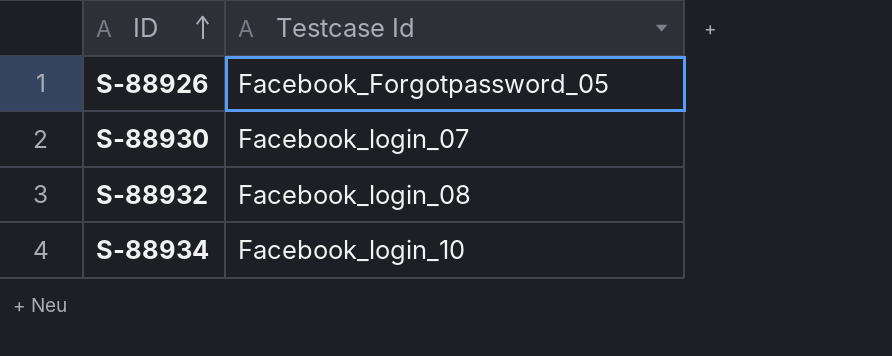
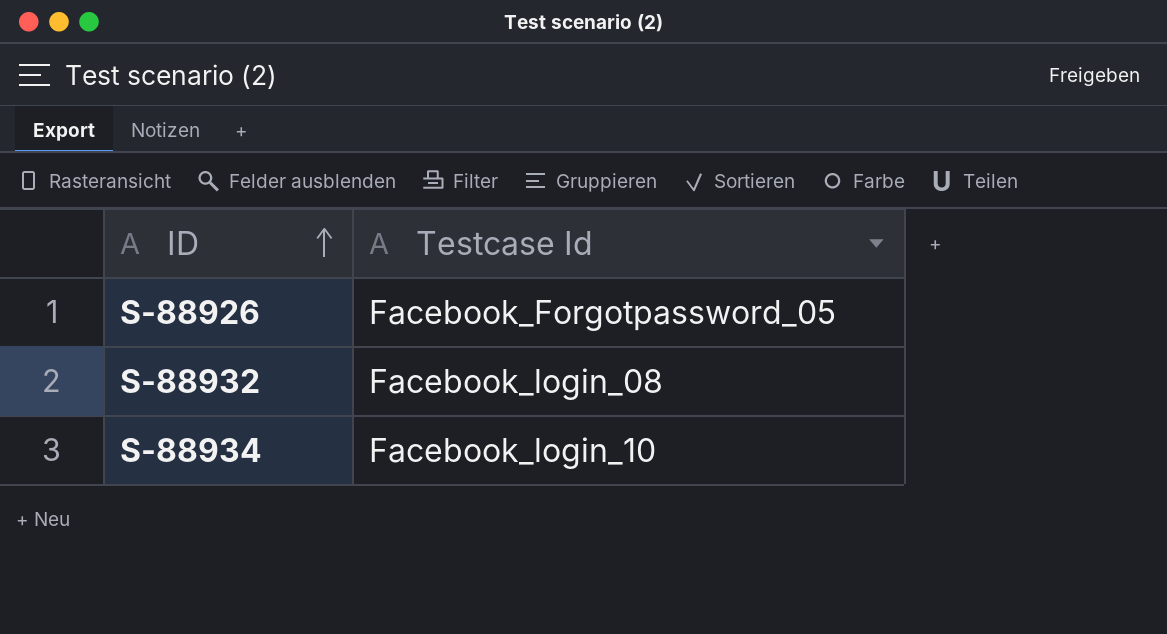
row S-88930: Facebook_login_07 -> none

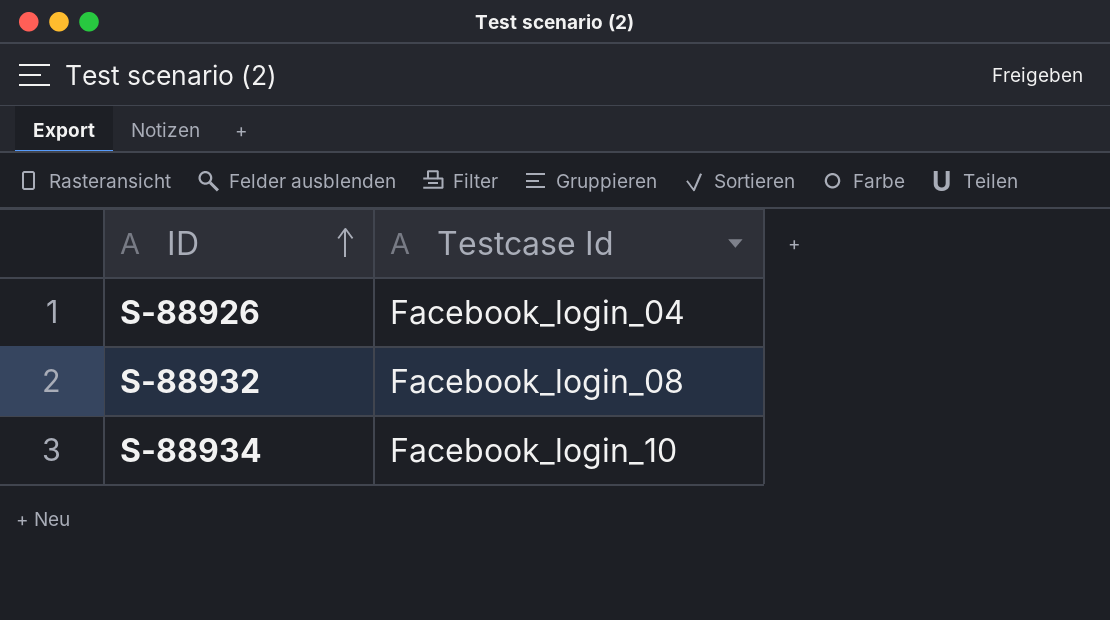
S-88926 | Testcase Id: Facebook_Forgotpassword_05 -> Facebook_login_04

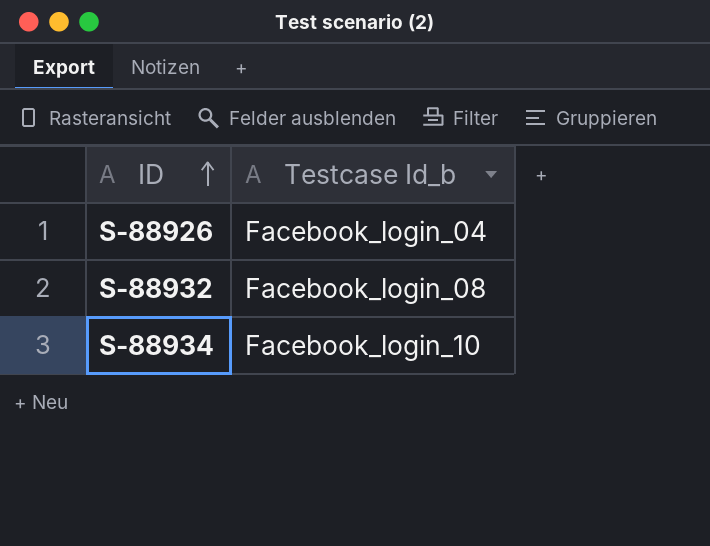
column name: Testcase Id -> Testcase Id_b

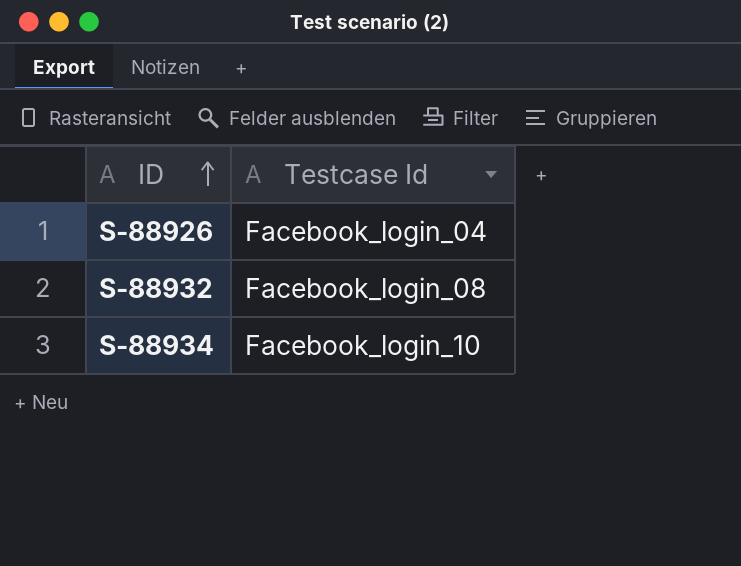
column name: Testcase Id_b -> Testcase Id

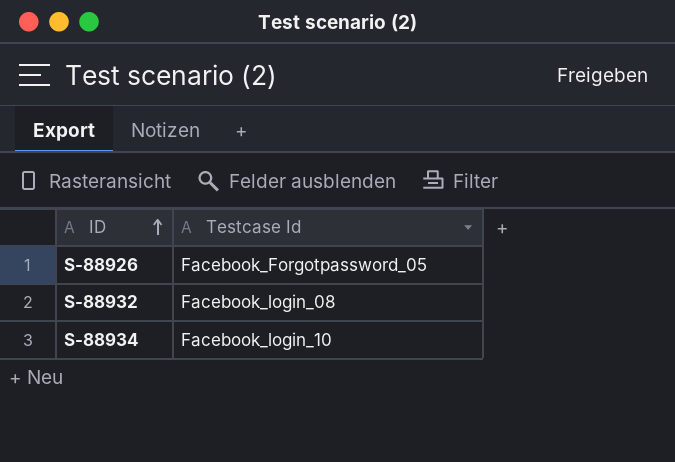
S-88926 | Testcase Id: Facebook_login_04 -> Facebook_Forgotpassword_05

